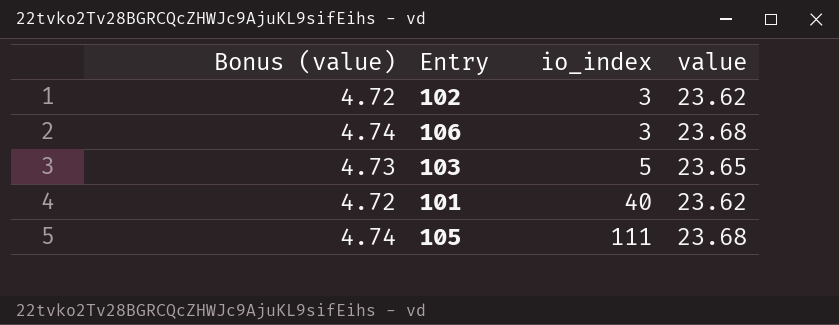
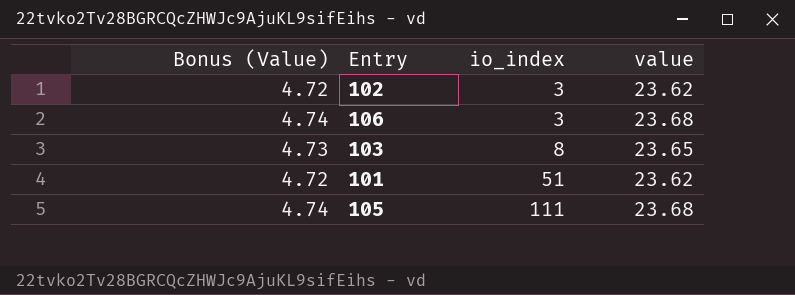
column name: Bonus (value) -> Bonus (Value)
103 | io_index: 5 -> 8
101 | io_index: 40 -> 51

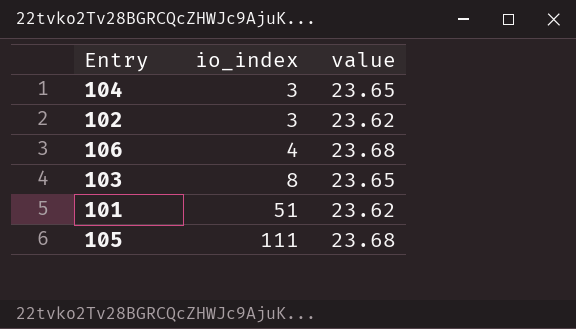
column Bonus (Value) | formula: [value] * 0.2 -> none
row 104: none -> 3 | 23.65
106 | io_index: 3 -> 4

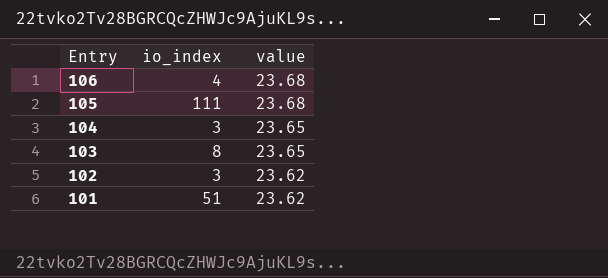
row order: io_index ascending -> Entry descending

